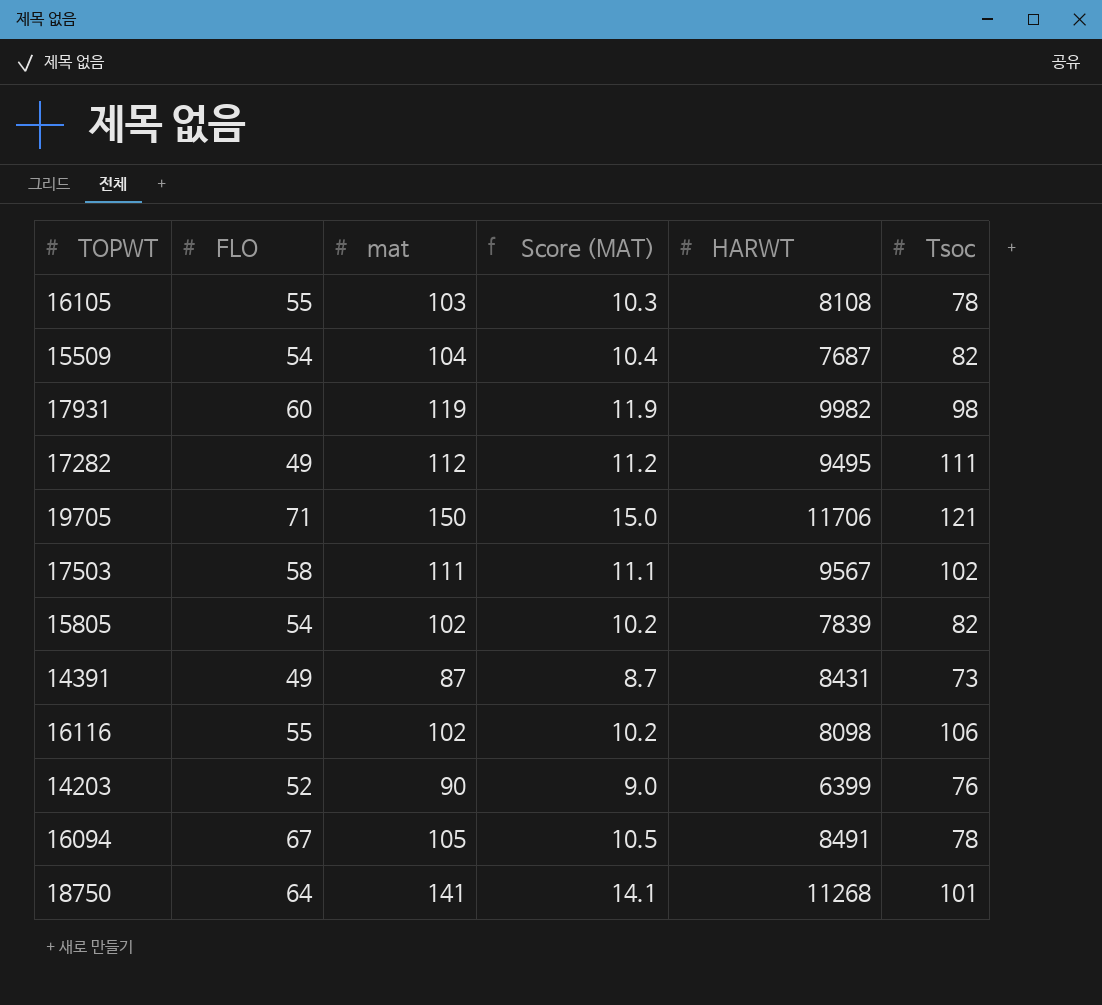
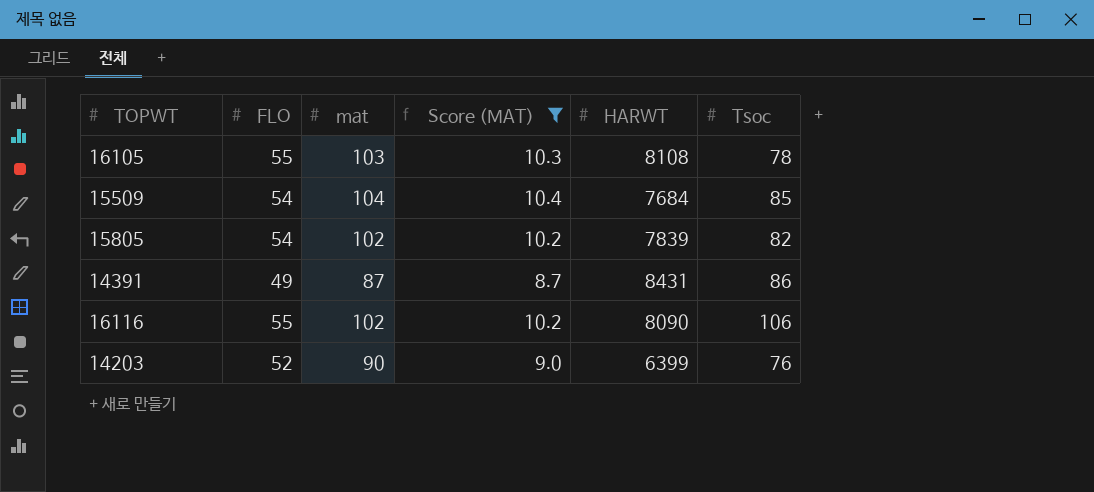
filter: none -> Score (MAT) <= 10.4
15509 | HARWT: 7687 -> 7684
15509 | Tsoc: 82 -> 85
14391 | Tsoc: 73 -> 86
16116 | HARWT: 8098 -> 8090

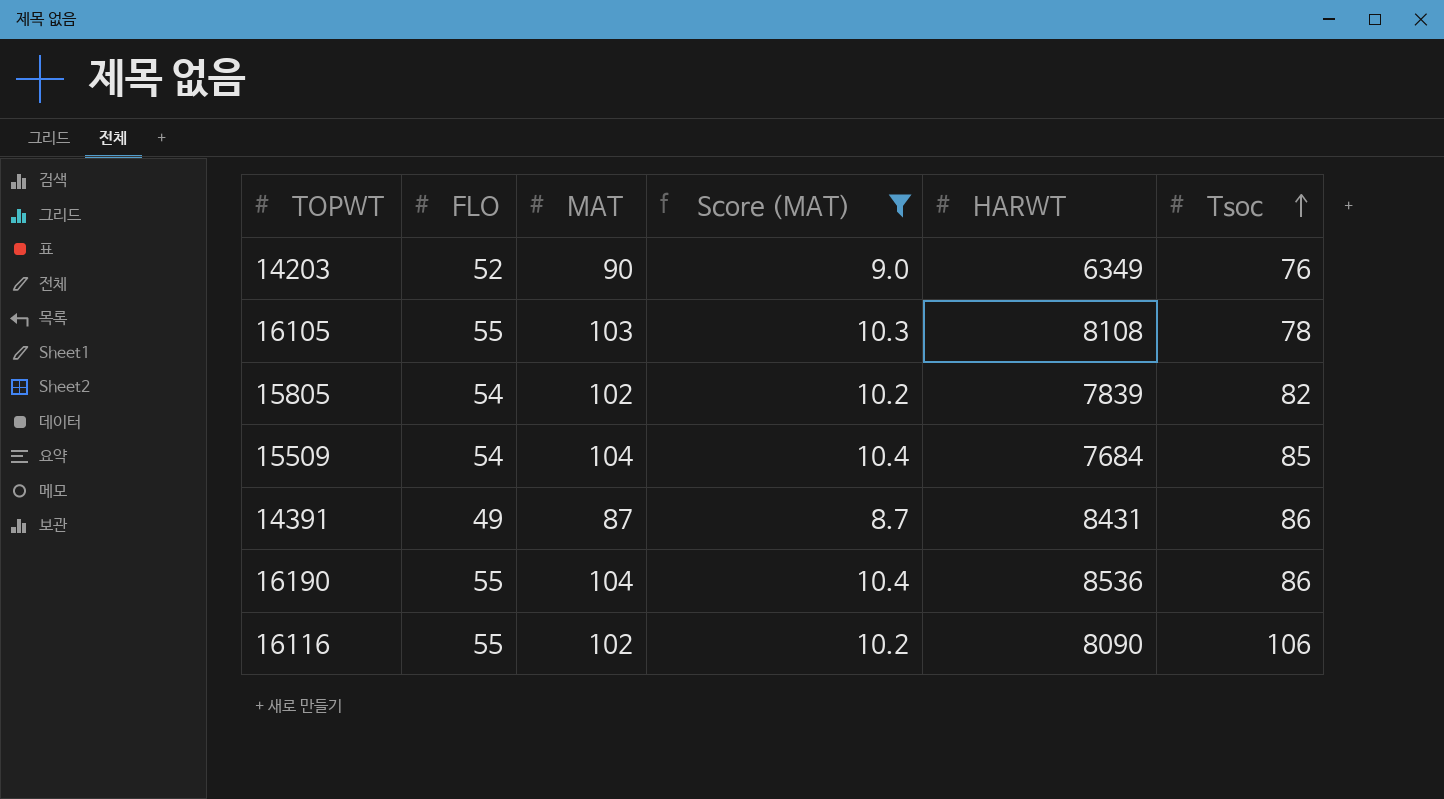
row order: none -> Tsoc ascending
column name: mat -> MAT
14203 | HARWT: 6399 -> 6349
row 16190: none -> 55 | 104 | 10.4 | 8536 | 86

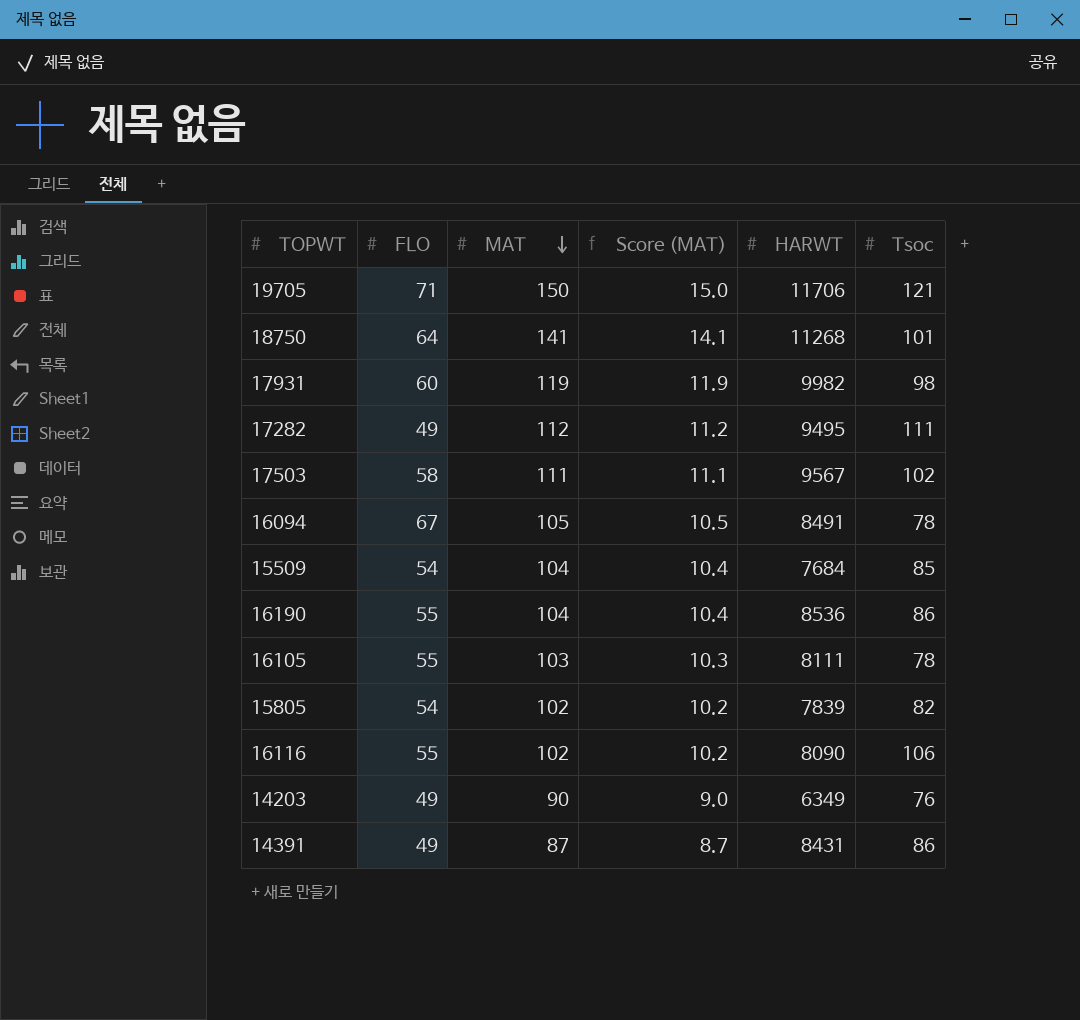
filter: Score (MAT) <= 10.4 -> none
row order: Tsoc ascending -> MAT descending
16105 | HARWT: 8108 -> 8111
14203 | FLO: 52 -> 49

